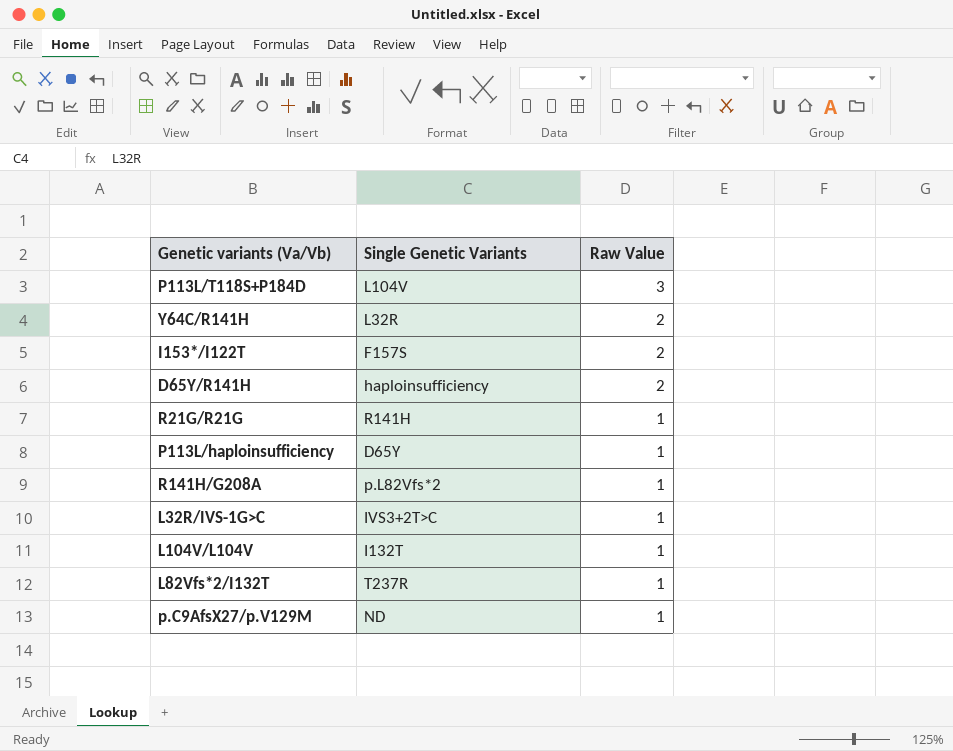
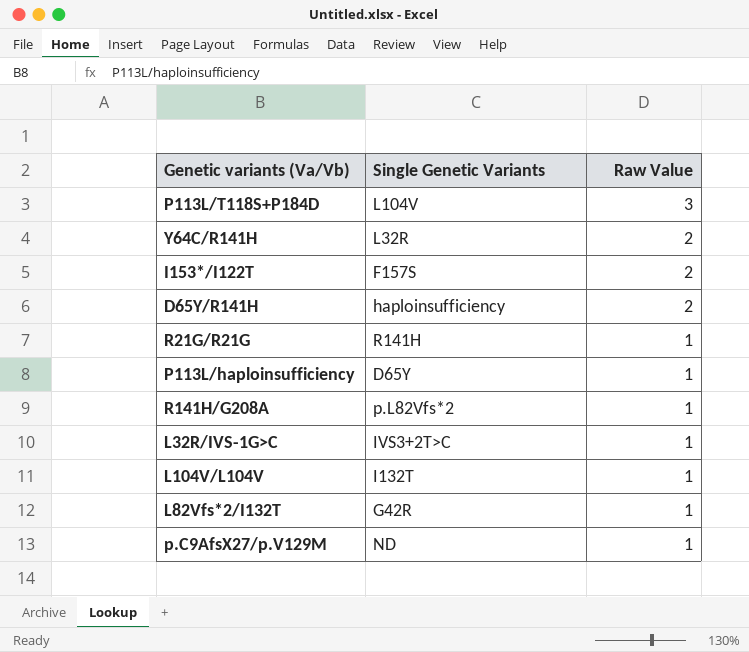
L82Vfs*2/I132T | Single Genetic Variants: T237R -> G42R

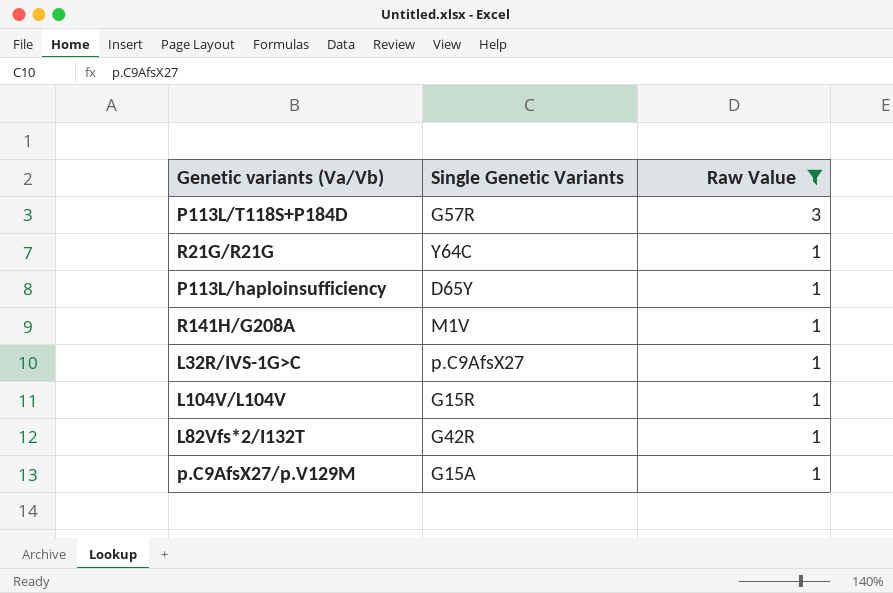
filter: none -> Raw Value != 2
P113L/T118S+P184D | Single Genetic Variants: L104V -> G57R
R21G/R21G | Single Genetic Variants: R141H -> Y64C
R141H/G208A | Single Genetic Variants: p.L82Vfs*2 -> M1V
L32R/IVS-1G>C | Single Genetic Variants: IVS3+2T>C -> p.C9AfsX27
L104V/L104V | Single Genetic Variants: I132T -> G15R
p.C9AfsX27/p.V129M | Single Genetic Variants: ND -> G15A

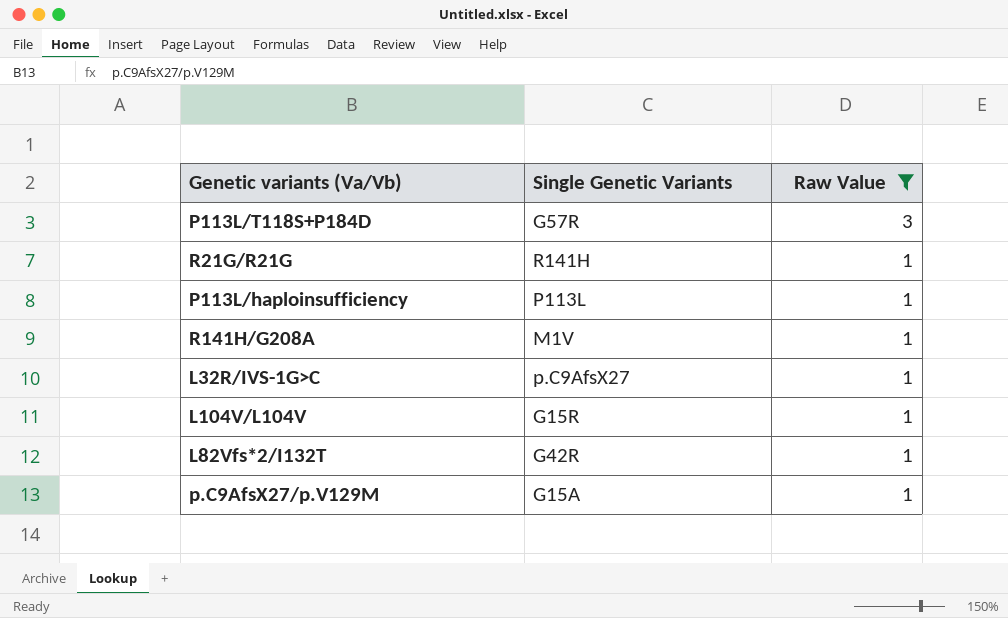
R21G/R21G | Single Genetic Variants: Y64C -> R141H
P113L/haploinsufficiency | Single Genetic Variants: D65Y -> P113L

